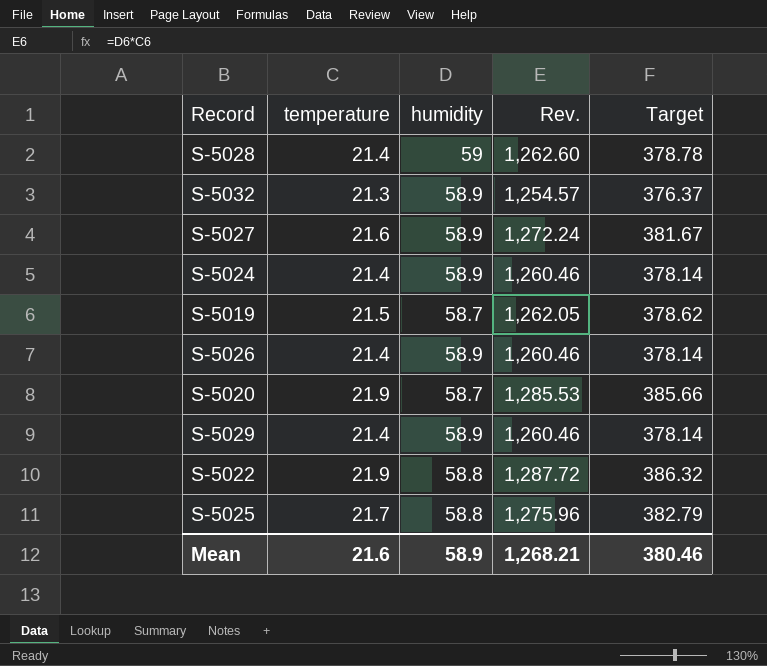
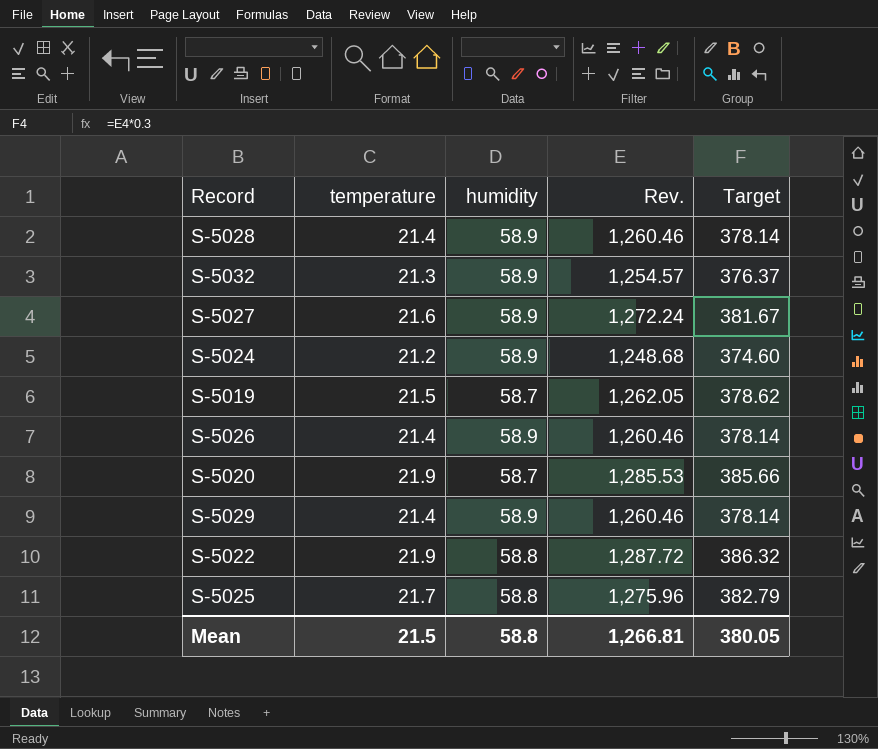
S-5028 | humidity: 59 -> 58.9
S-5028 | Rev.: 1,262.60 -> 1,260.46
S-5028 | Target: 378.78 -> 378.14
S-5024 | temperature: 21.4 -> 21.2
S-5024 | Rev.: 1,260.46 -> 1,248.68
S-5024 | Target: 378.14 -> 374.60
Mean | temperature: 21.6 -> 21.5
Mean | humidity: 58.9 -> 58.8
Mean | Rev.: 1,268.21 -> 1,266.81
Mean | Target: 380.46 -> 380.05

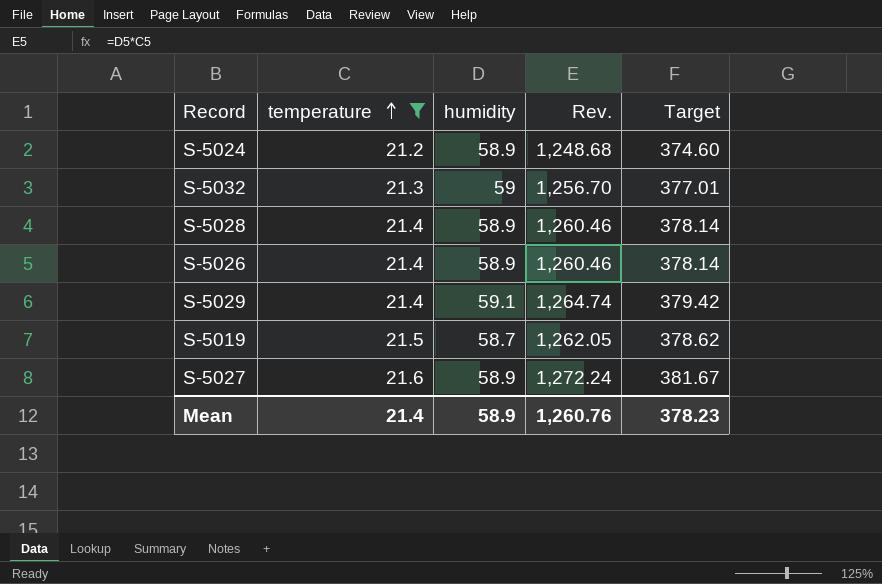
filter: none -> temperature <= 21.6
row order: none -> temperature ascending
S-5032 | humidity: 58.9 -> 59
S-5032 | Rev.: 1,254.57 -> 1,256.70
S-5032 | Target: 376.37 -> 377.01
S-5029 | humidity: 58.9 -> 59.1
S-5029 | Rev.: 1,260.46 -> 1,264.74
S-5029 | Target: 378.14 -> 379.42
Mean | temperature: 21.5 -> 21.4
Mean | humidity: 58.8 -> 58.9
Mean | Rev.: 1,266.81 -> 1,260.76
Mean | Target: 380.05 -> 378.23

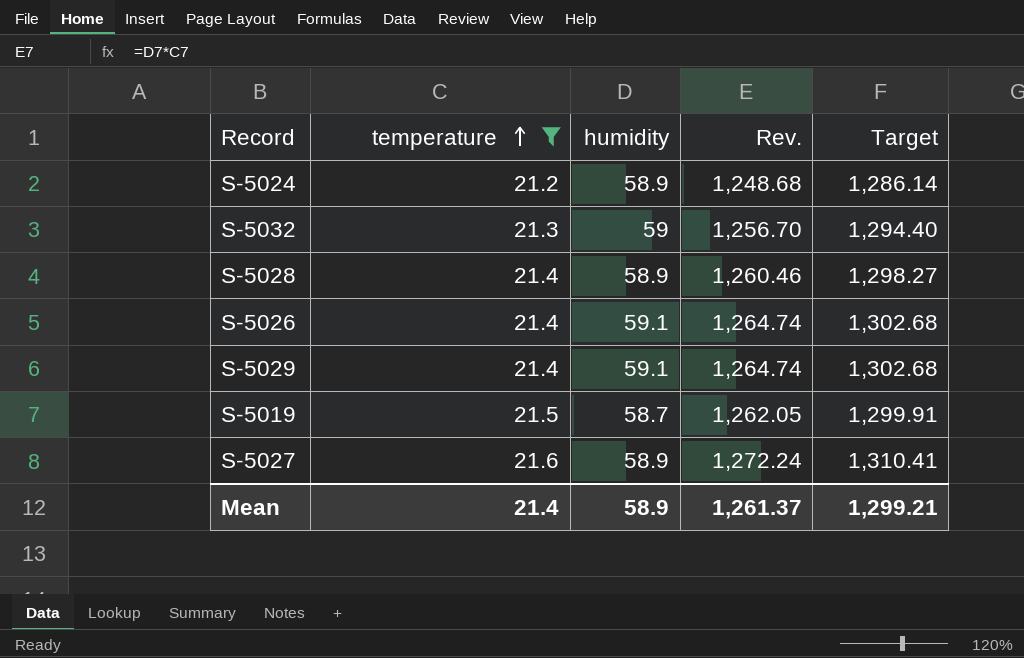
column Target | formula: [Rev.] * 0.3 -> [Rev.] * 1.03
S-5026 | humidity: 58.9 -> 59.1
S-5026 | Rev.: 1,260.46 -> 1,264.74
Mean | Rev.: 1,260.76 -> 1,261.37
Mean | Target: 378.23 -> 1,299.21

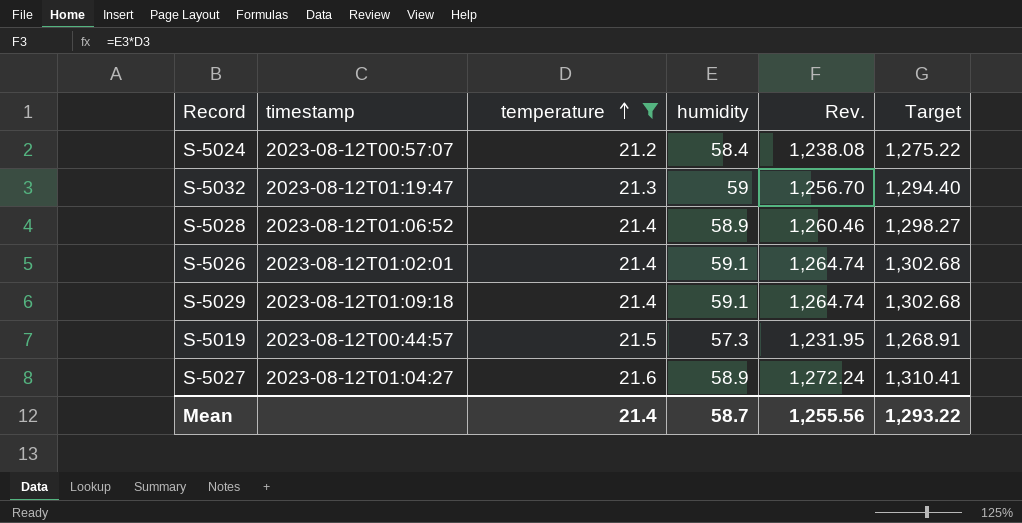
column timestamp | position: none -> 2
S-5024 | humidity: 58.9 -> 58.4
S-5024 | Rev.: 1,248.68 -> 1,238.08
S-5024 | Target: 1,286.14 -> 1,275.22
S-5019 | humidity: 58.7 -> 57.3
S-5019 | Rev.: 1,262.05 -> 1,231.95
S-5019 | Target: 1,299.91 -> 1,268.91
Mean | humidity: 58.9 -> 58.7
Mean | Rev.: 1,261.37 -> 1,255.56
Mean | Target: 1,299.21 -> 1,293.22

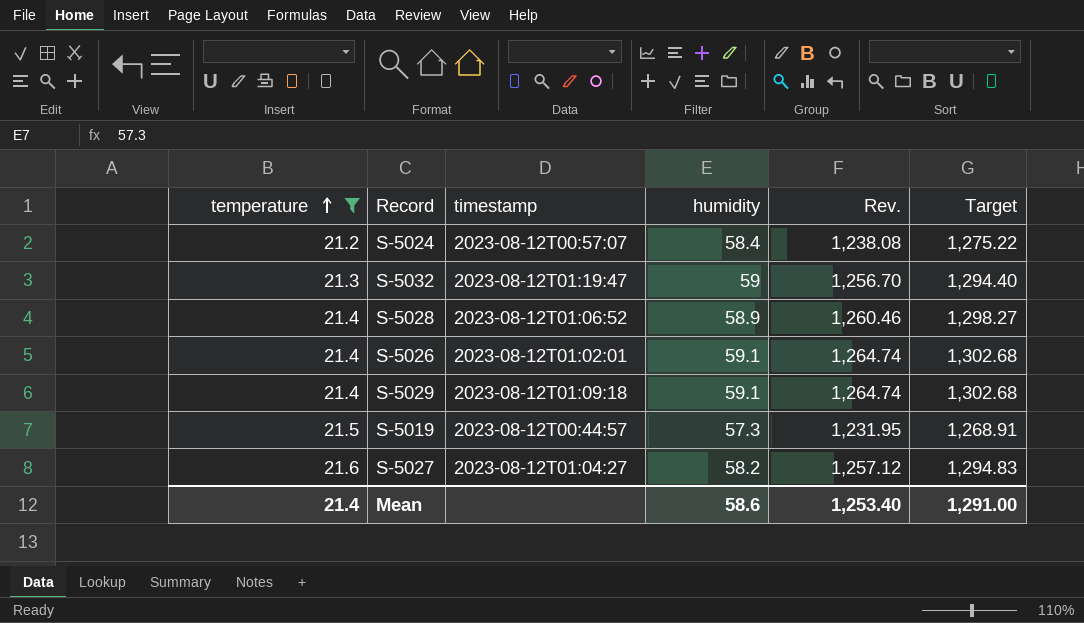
column temperature | position: 3 -> 1
S-5027 | humidity: 58.9 -> 58.2
S-5027 | Rev.: 1,272.24 -> 1,257.12
S-5027 | Target: 1,310.41 -> 1,294.83
Mean | humidity: 58.7 -> 58.6
Mean | Rev.: 1,255.56 -> 1,253.40
Mean | Target: 1,293.22 -> 1,291.00

